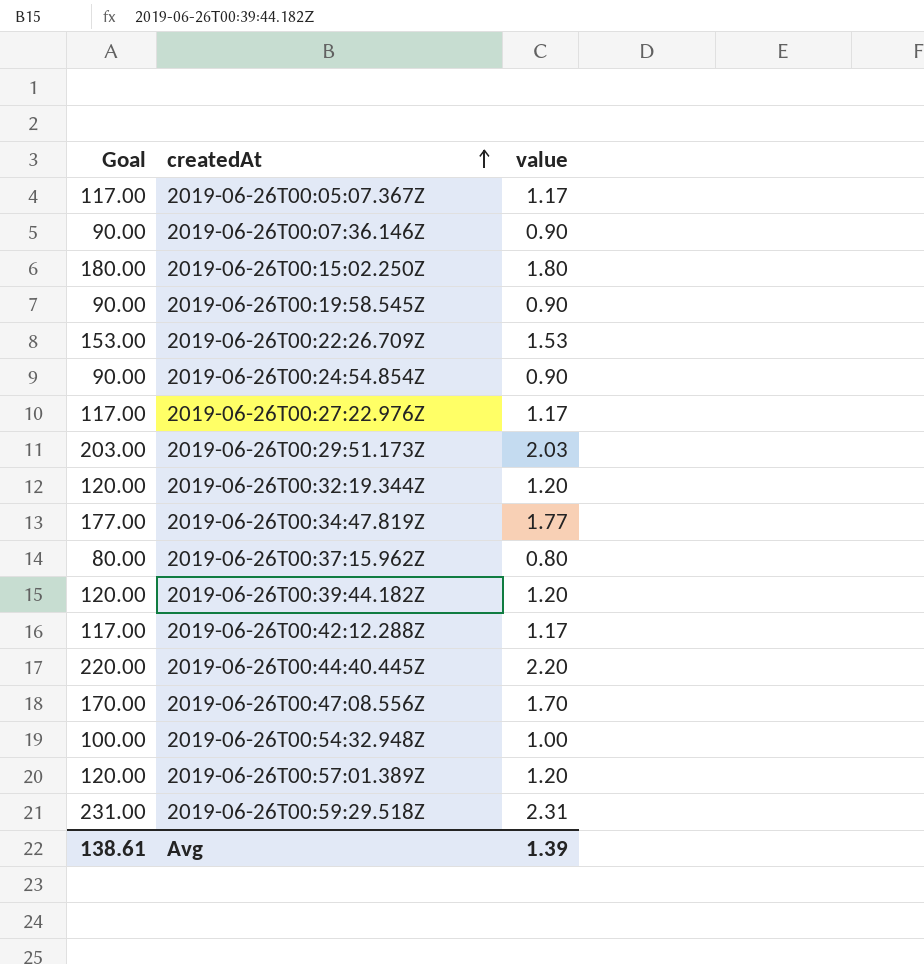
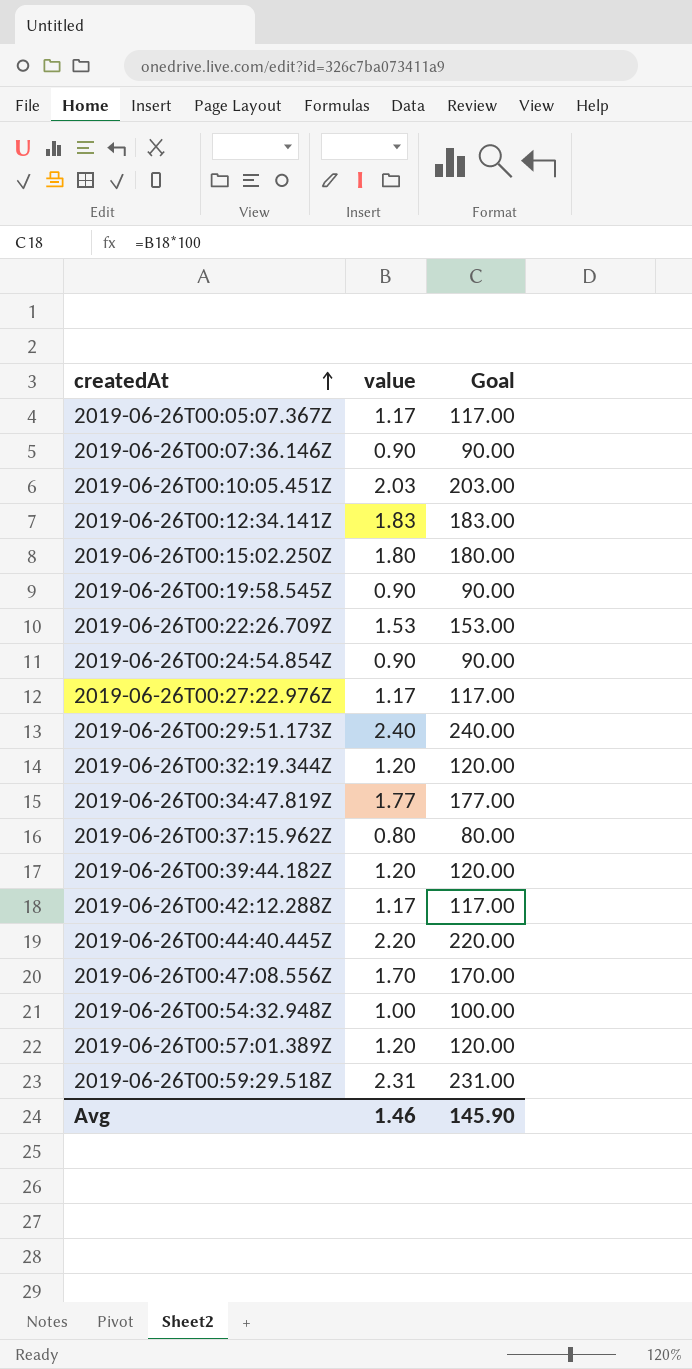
column Goal | position: 1 -> 3
row 2019-06-26T00:10:05.451Z: none -> 2.03 | 203.00
row 2019-06-26T00:12:34.141Z: none -> 1.83 | 183.00
2019-06-26T00:29:51.173Z | value: 2.03 -> 2.40
2019-06-26T00:29:51.173Z | Goal: 203.00 -> 240.00
Avg | value: 1.39 -> 1.46
Avg | Goal: 138.61 -> 145.90

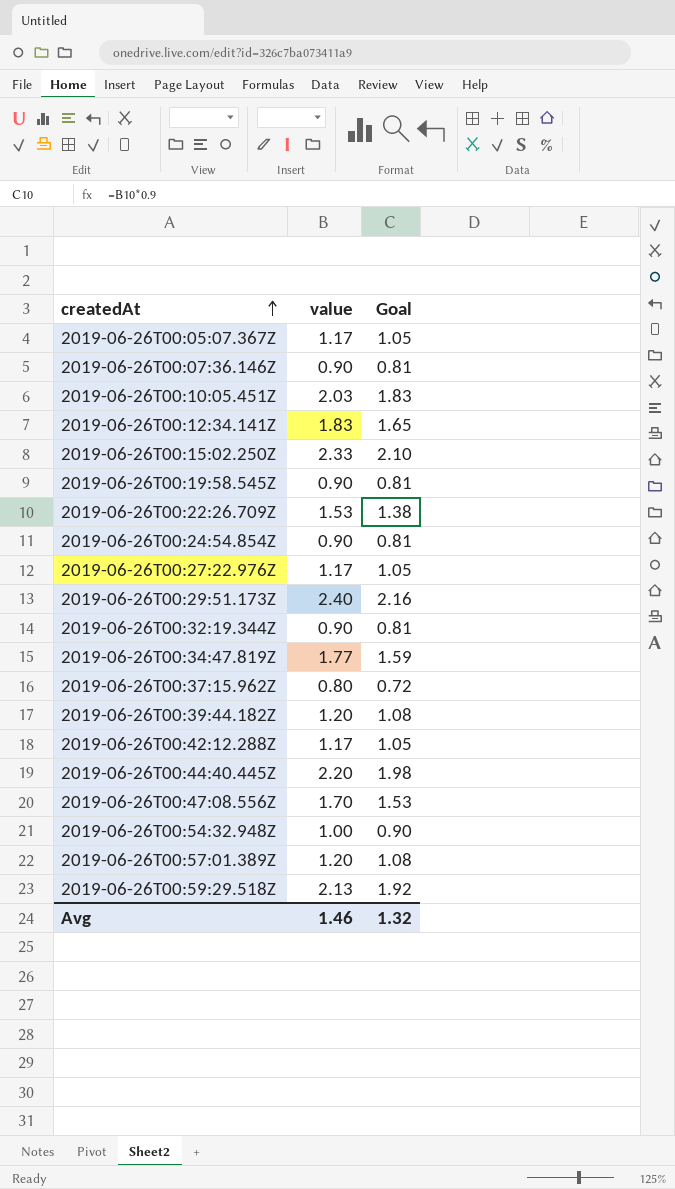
column Goal | formula: [value] * 100 -> [value] * 0.9
2019-06-26T00:15:02.250Z | value: 1.80 -> 2.33
2019-06-26T00:32:19.344Z | value: 1.20 -> 0.90
2019-06-26T00:59:29.518Z | value: 2.31 -> 2.13
Avg | Goal: 145.90 -> 1.32

